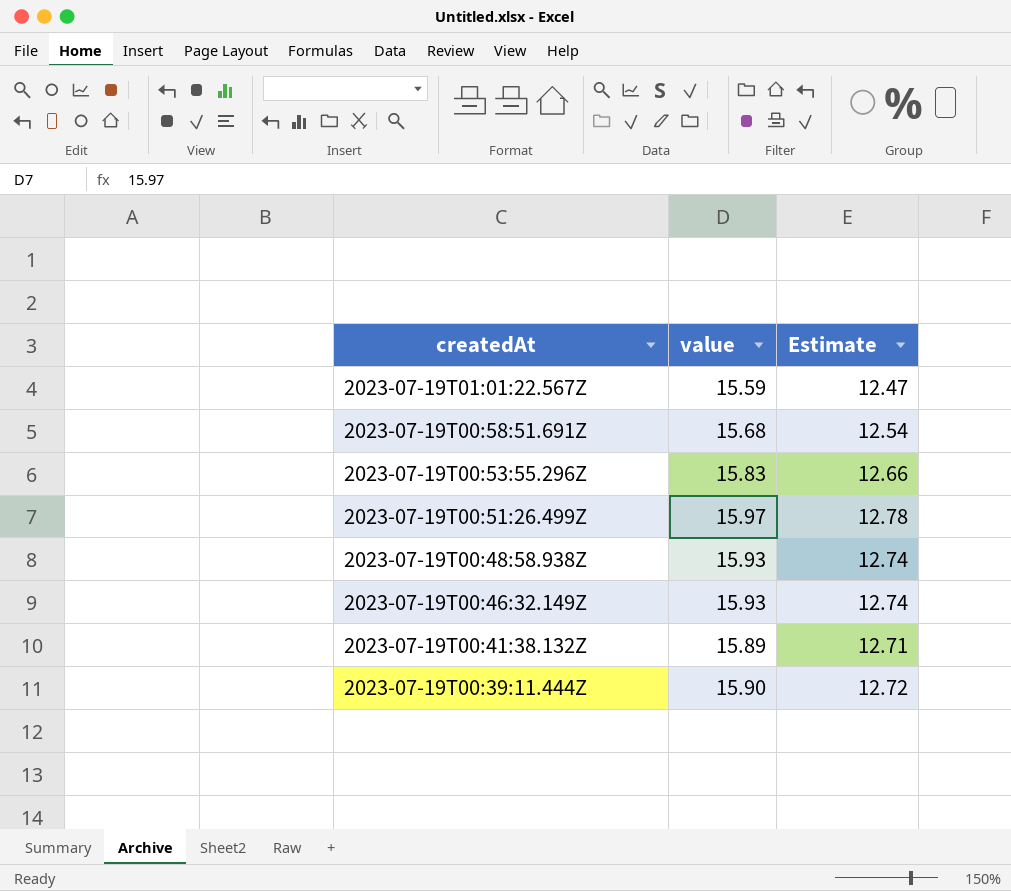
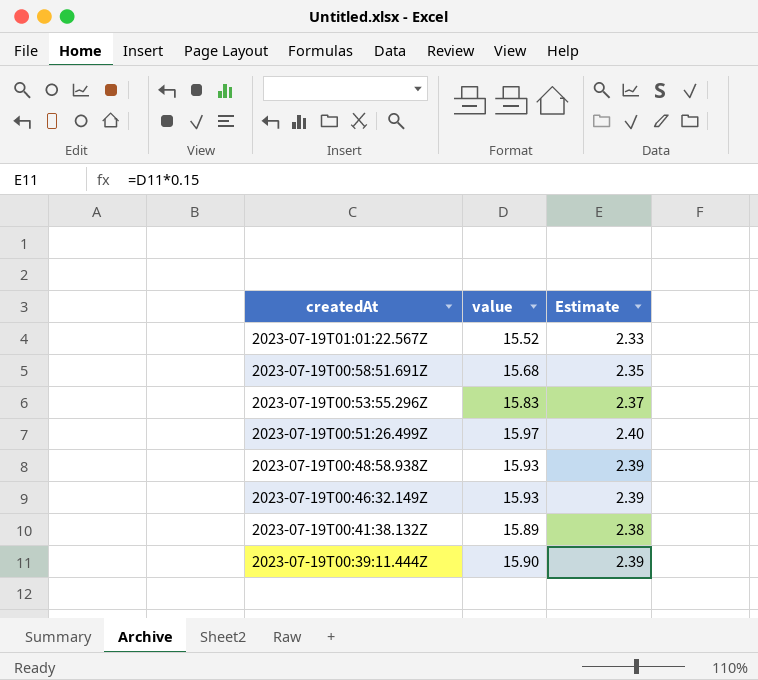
column Estimate | formula: [value] * 0.8 -> [value] * 0.15
2023-07-19T01:01:22.567Z | value: 15.59 -> 15.52

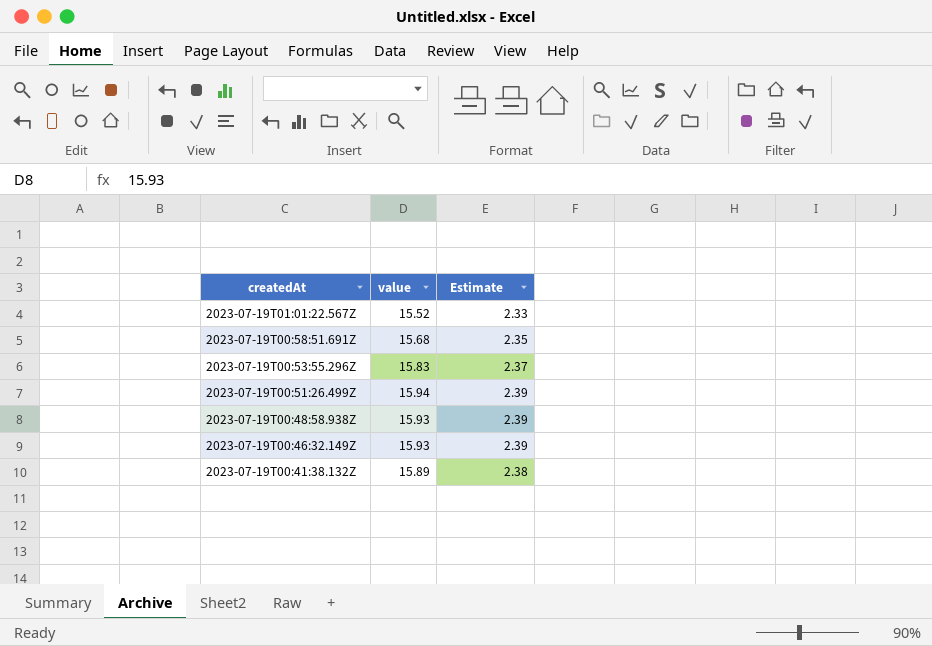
row 2023-07-19T00:39:11.444Z: 15.90 | 2.39 -> none
2023-07-19T00:51:26.499Z | value: 15.97 -> 15.94
2023-07-19T00:51:26.499Z | Estimate: 2.40 -> 2.39

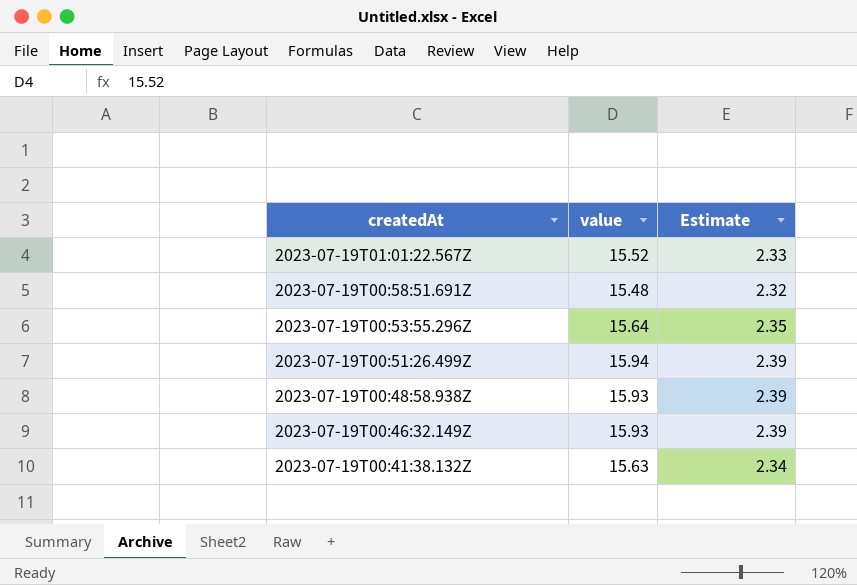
2023-07-19T00:58:51.691Z | value: 15.68 -> 15.48
2023-07-19T00:58:51.691Z | Estimate: 2.35 -> 2.32
2023-07-19T00:53:55.296Z | value: 15.83 -> 15.64
2023-07-19T00:53:55.296Z | Estimate: 2.37 -> 2.35
2023-07-19T00:41:38.132Z | value: 15.89 -> 15.63
2023-07-19T00:41:38.132Z | Estimate: 2.38 -> 2.34

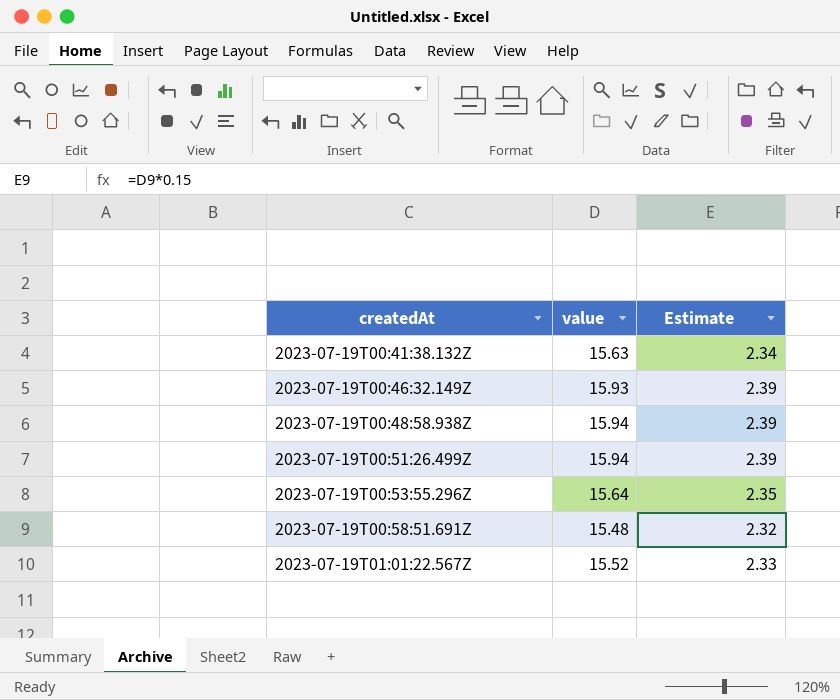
row order: createdAt descending -> createdAt ascending
2023-07-19T00:48:58.938Z | value: 15.93 -> 15.94

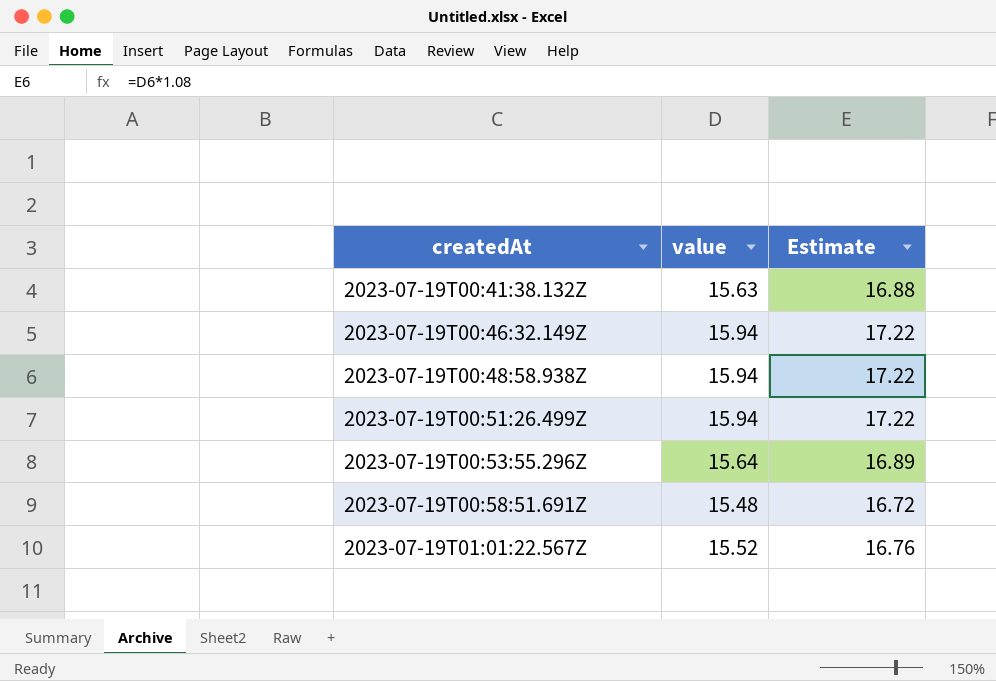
column Estimate | formula: [value] * 0.15 -> [value] * 1.08
2023-07-19T00:46:32.149Z | value: 15.93 -> 15.94

